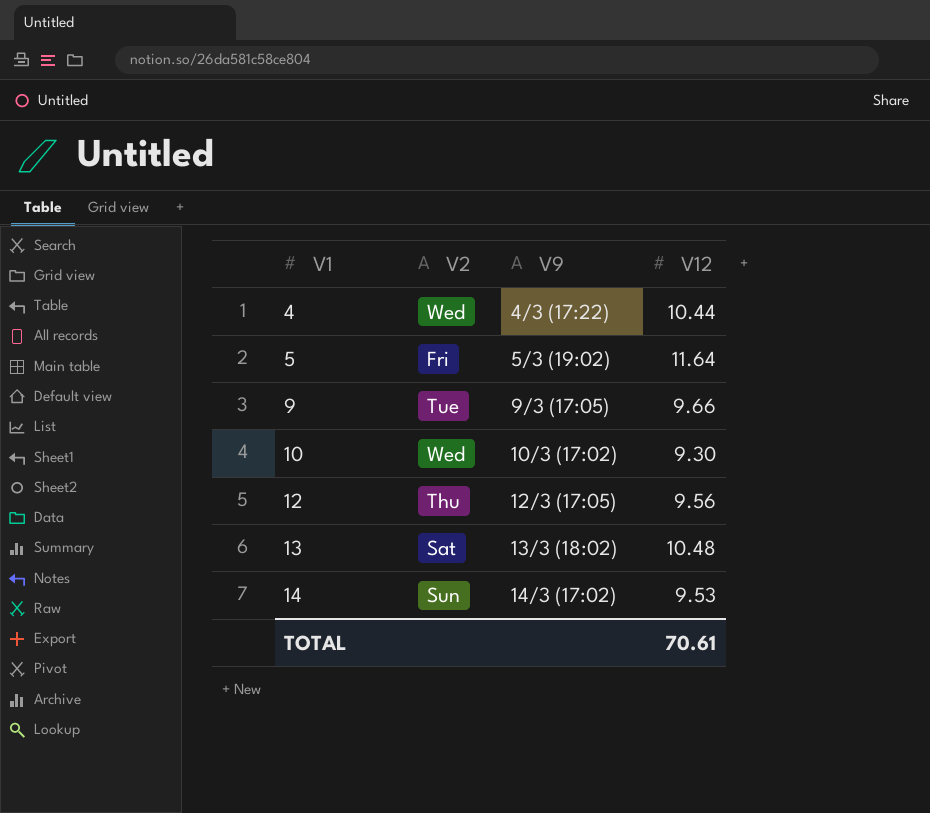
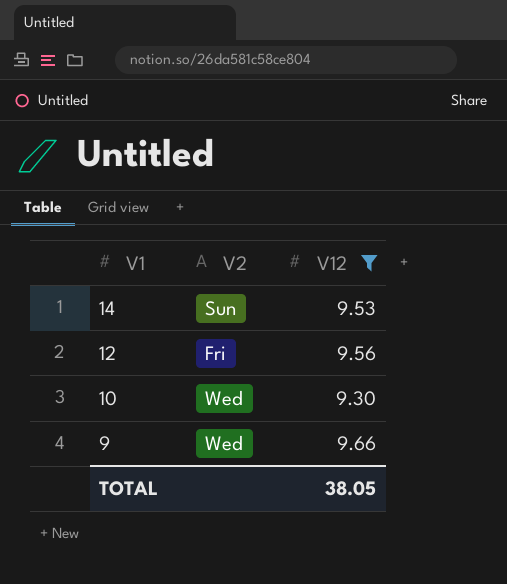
filter: none -> V12 <= 9.66
row order: V1 ascending -> V1 descending
column V9 | position: 3 -> none
12 | V2: Thu -> Fri
9 | V2: Tue -> Wed
TOTAL | V12: 70.61 -> 38.05

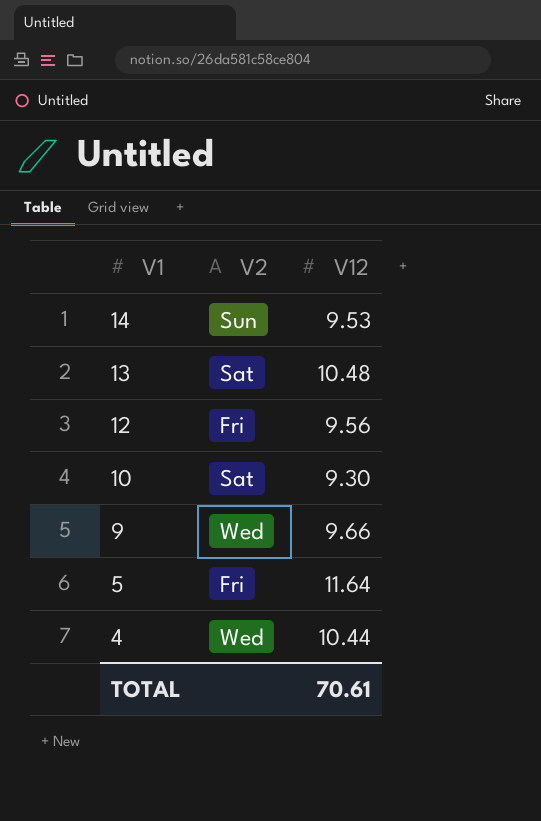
filter: V12 <= 9.66 -> none
10 | V2: Wed -> Sat
TOTAL | V12: 38.05 -> 70.61

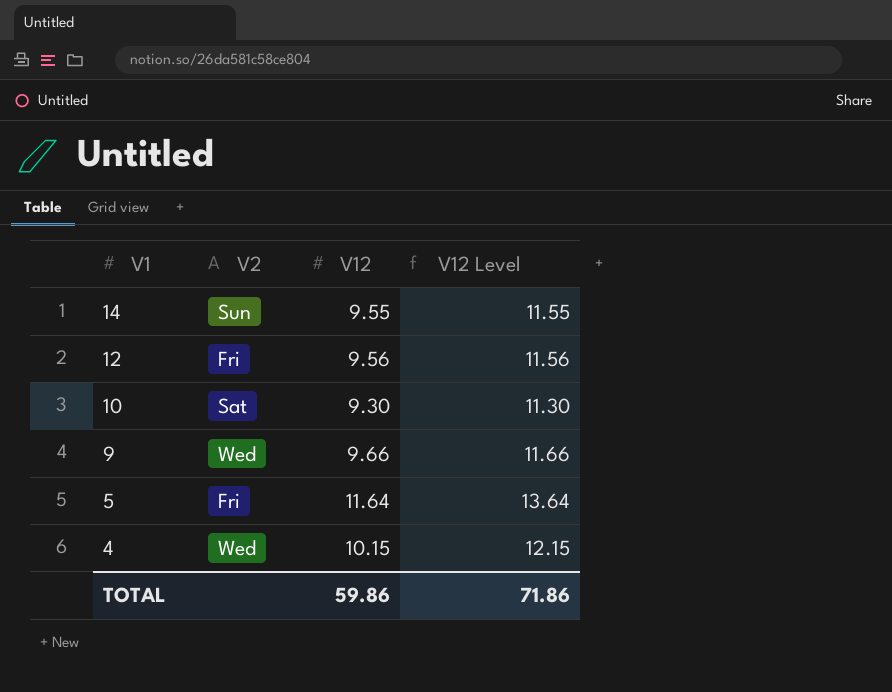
column V12 Level | formula: none -> [V12] + 2
row 13: Sat | 10.48 -> none
14 | V12: 9.53 -> 9.55
4 | V12: 10.44 -> 10.15
TOTAL | V12: 70.61 -> 59.86

